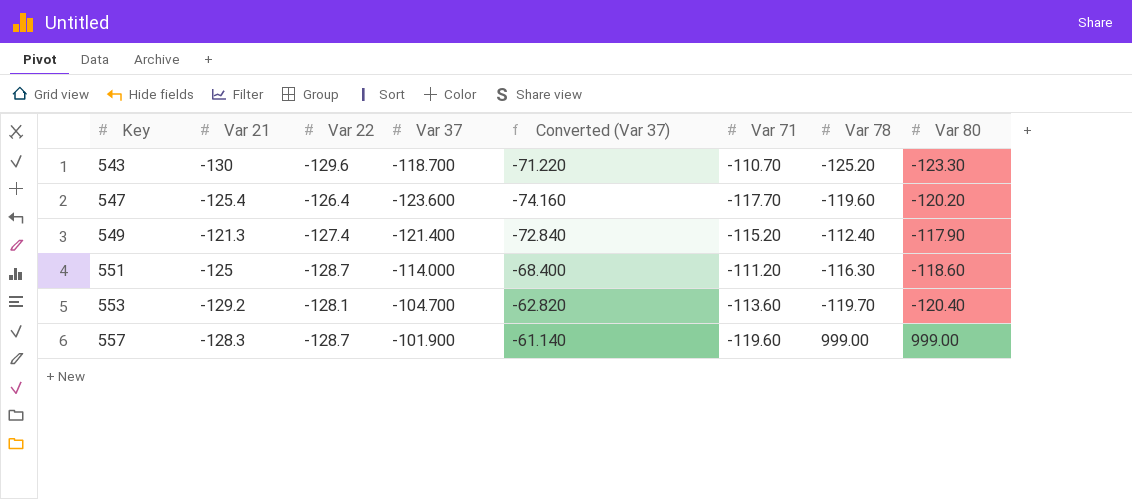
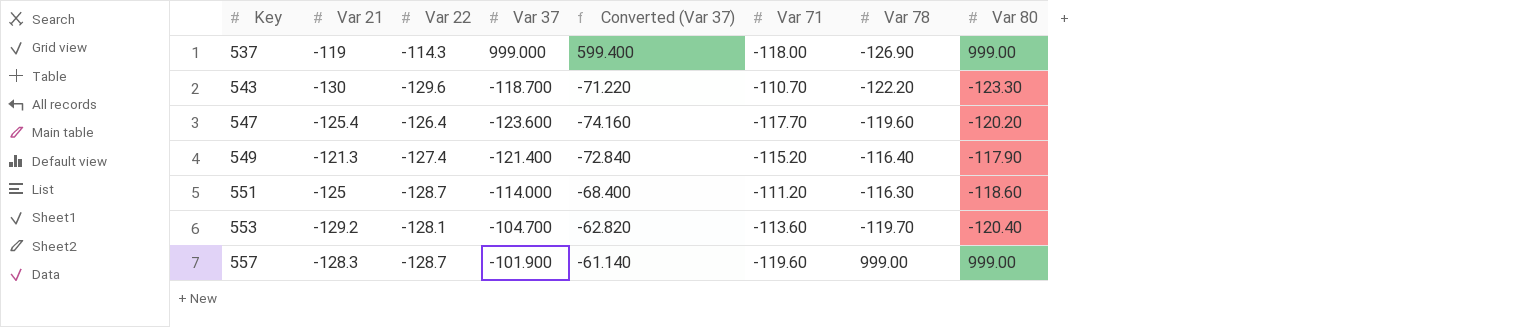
row 537: none -> -119 | -114.3 | 999.000 | 599.400 | -118.00 | -126.90 | 999.00
543 | Var 78: -125.20 -> -122.20
549 | Var 78: -112.40 -> -116.40

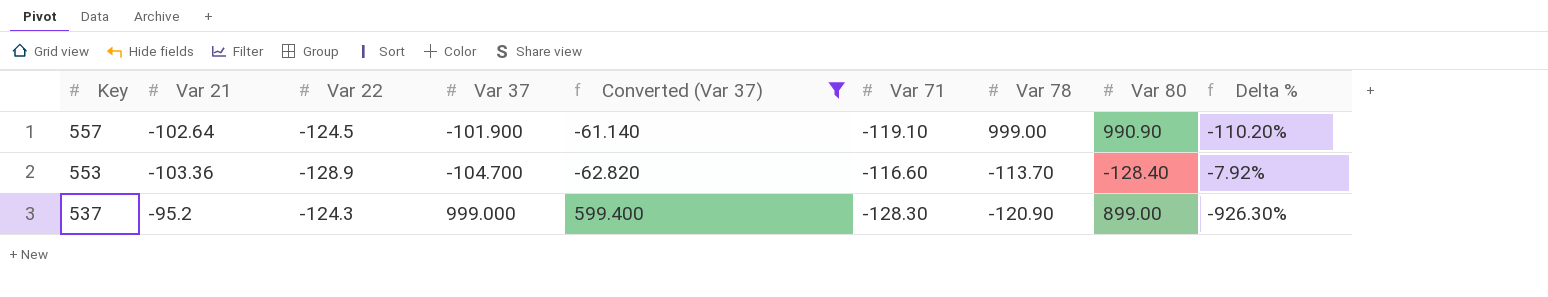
filter: none -> Converted (Var 37) >= -62.820
row order: Key ascending -> Key descending
column Delta % | formula: none -> ([Var 37] - [Var 78]) / [Var 78]
557 | Var 21: -128.3 -> -102.64
557 | Var 22: -128.7 -> -124.5
557 | Var 71: -119.60 -> -119.10
557 | Var 80: 999.00 -> 990.90
553 | Var 21: -129.2 -> -103.36
553 | Var 22: -128.1 -> -128.9
553 | Var 71: -113.60 -> -116.60
553 | Var 78: -119.70 -> -113.70
553 | Var 80: -120.40 -> -128.40
537 | Var 21: -119 -> -95.2
537 | Var 22: -114.3 -> -124.3
537 | Var 71: -118.00 -> -128.30
537 | Var 78: -126.90 -> -120.90
537 | Var 80: 999.00 -> 899.00

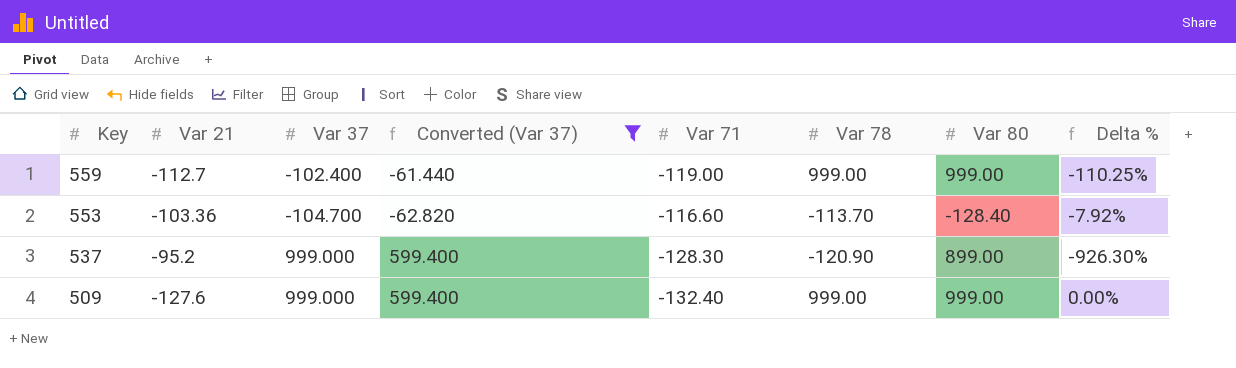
column Var 22 | position: 3 -> none
row 557: -102.64 | -124.5 | -101.900 | -61.140 | -119.10 | 999.00 | 990.90 | -110.20% -> none
row 559: none -> -112.7 | -102.400 | -61.440 | -119.00 | 999.00 | 999.00 | -110.25%
row 509: none -> -127.6 | 999.000 | 599.400 | -132.40 | 999.00 | 999.00 | 0.00%

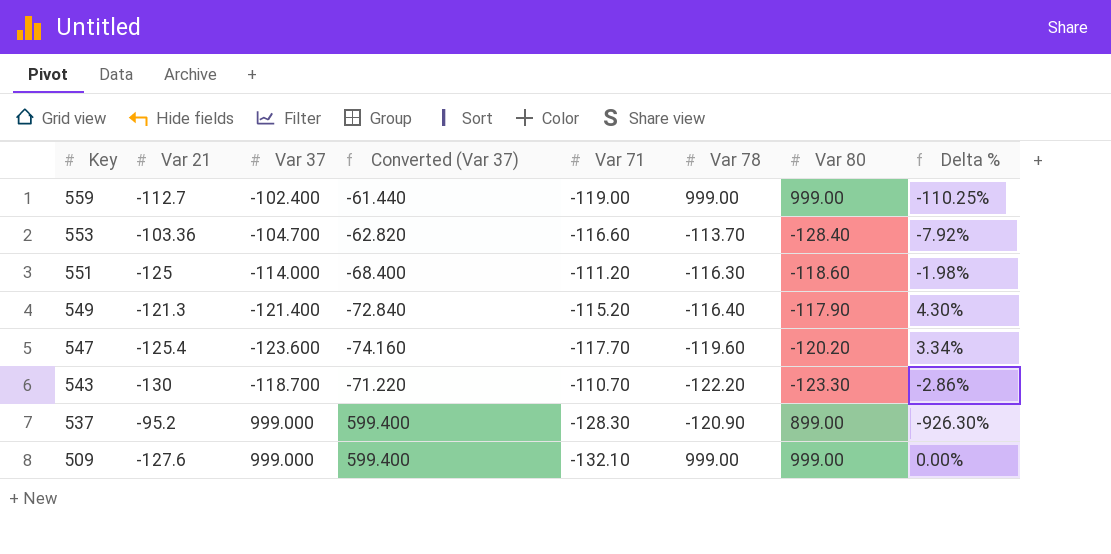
filter: Converted (Var 37) >= -62.820 -> none
509 | Var 71: -132.40 -> -132.10

